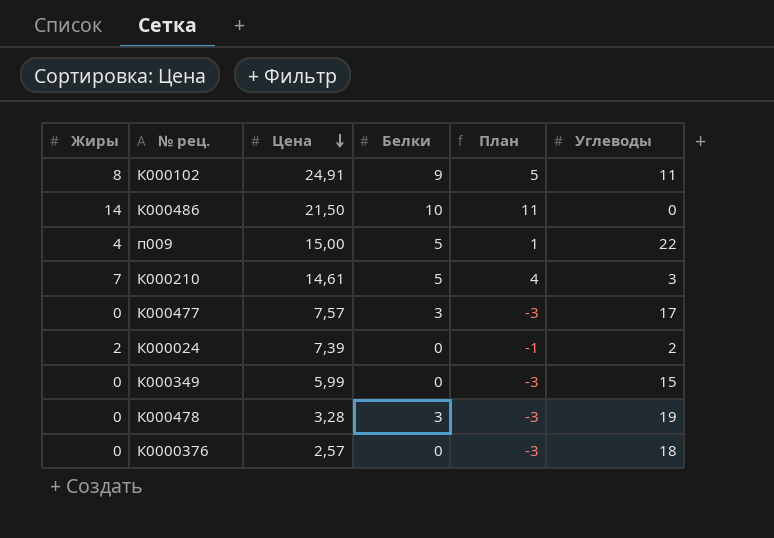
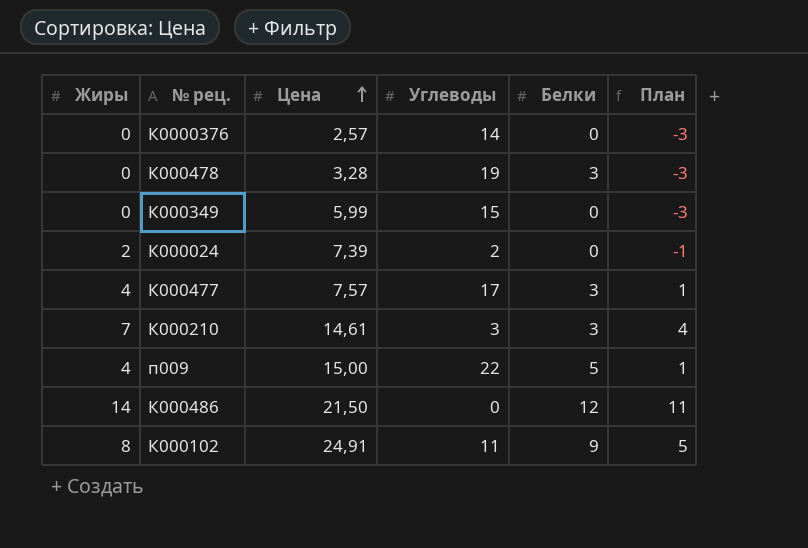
row order: Цена descending -> Цена ascending
column Углеводы | position: 6 -> 4
К0000376 | Углеводы: 18 -> 14
К000477 | Жиры: 0 -> 4
К000477 | План: -3 -> 1
К000210 | Белки: 5 -> 3
К000486 | Белки: 10 -> 12

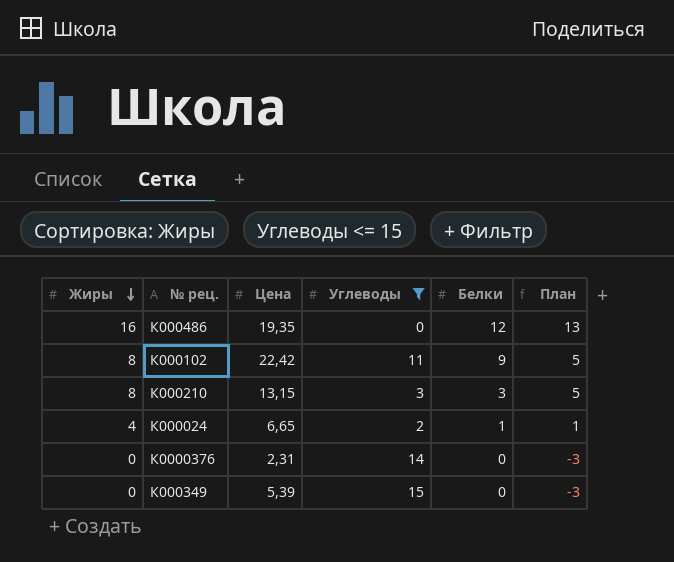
filter: none -> Углеводы <= 15
row order: Цена ascending -> Жиры descending
К000486 | Жиры: 14 -> 16
К000486 | Цена: 21,50 -> 19,35
К000486 | План: 11 -> 13
К000102 | Цена: 24,91 -> 22,42
К000210 | Жиры: 7 -> 8
К000210 | Цена: 14,61 -> 13,15
К000210 | План: 4 -> 5
К000024 | Жиры: 2 -> 4
К000024 | Цена: 7,39 -> 6,65
К000024 | Белки: 0 -> 1
К000024 | План: -1 -> 1
К0000376 | Цена: 2,57 -> 2,31
К000349 | Цена: 5,99 -> 5,39

